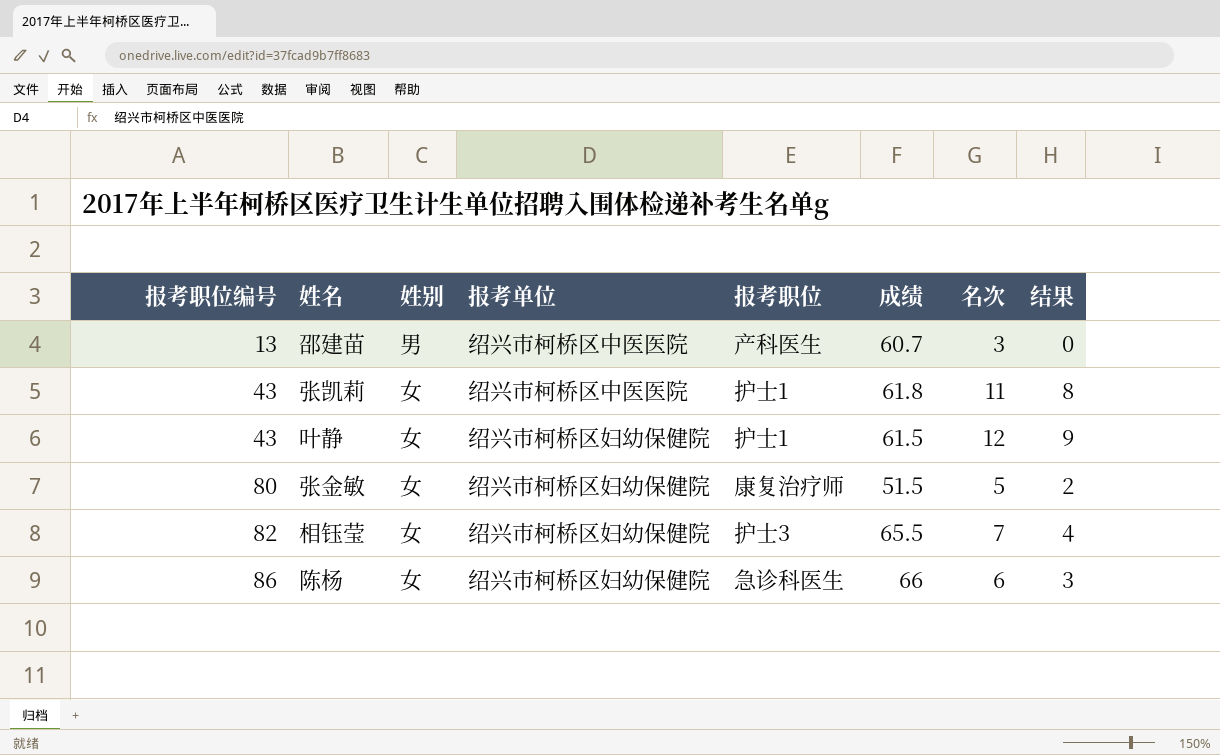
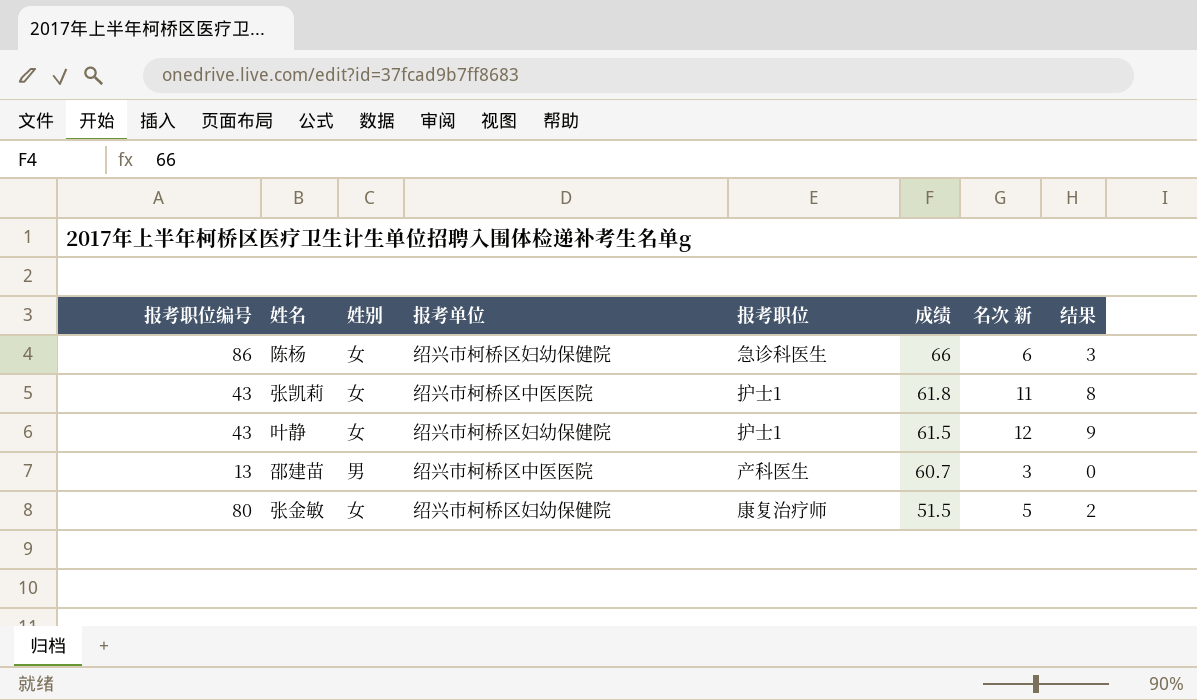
row order: 报考职位编号 ascending -> 成绩 descending
column name: 名次 -> 名次 新
row 相钰莹: 82 | 女 | 绍兴市柯桥区妇幼保健院 | 护士3 | 65.5 | 7 | 4 -> none

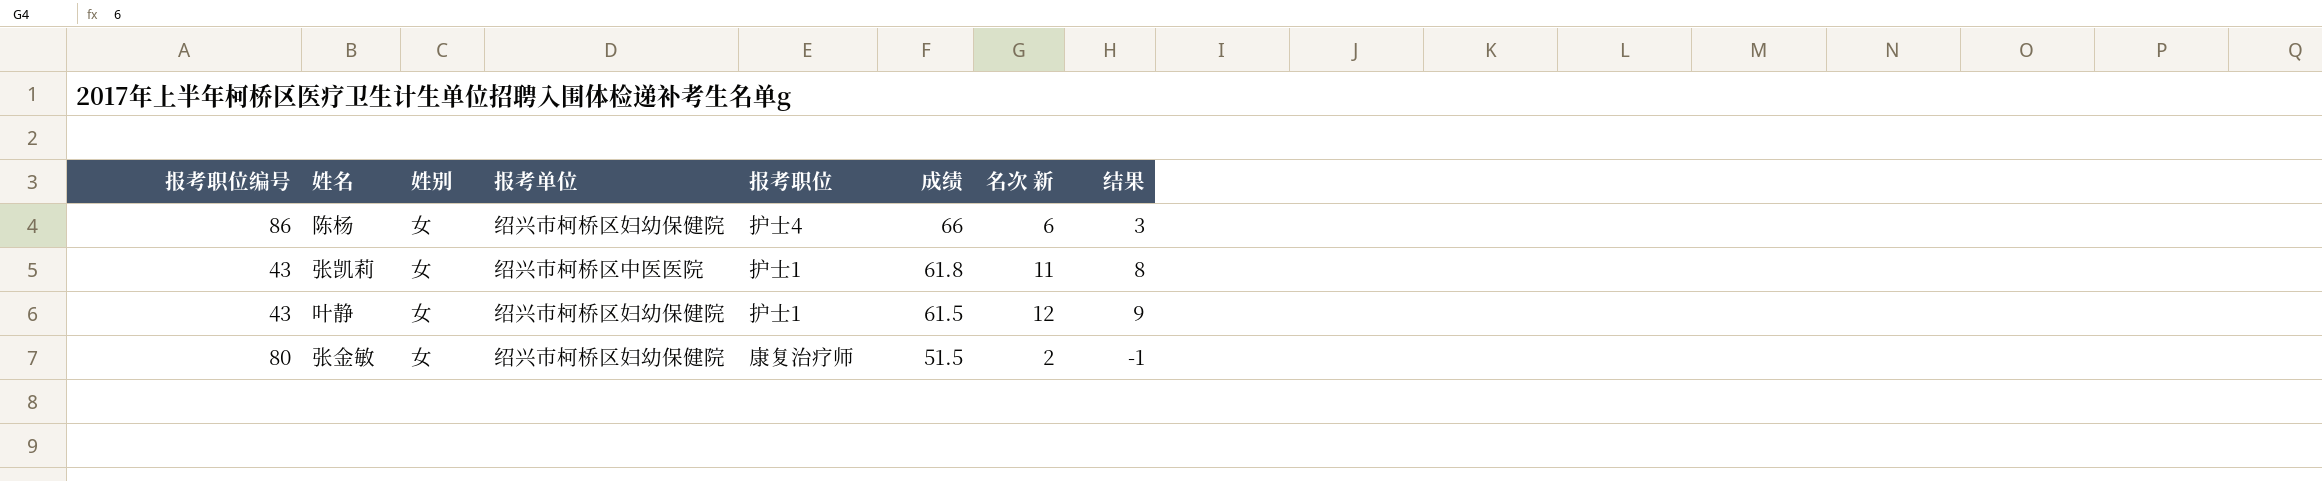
row 邵建苗: 13 | 男 | 绍兴市柯桥区中医医院 | 产科医生 | 60.7 | 3 | 0 -> none
陈杨 | 报考职位: 急诊科医生 -> 护士4
张金敏 | 名次 新: 5 -> 2
张金敏 | 结果: 2 -> -1

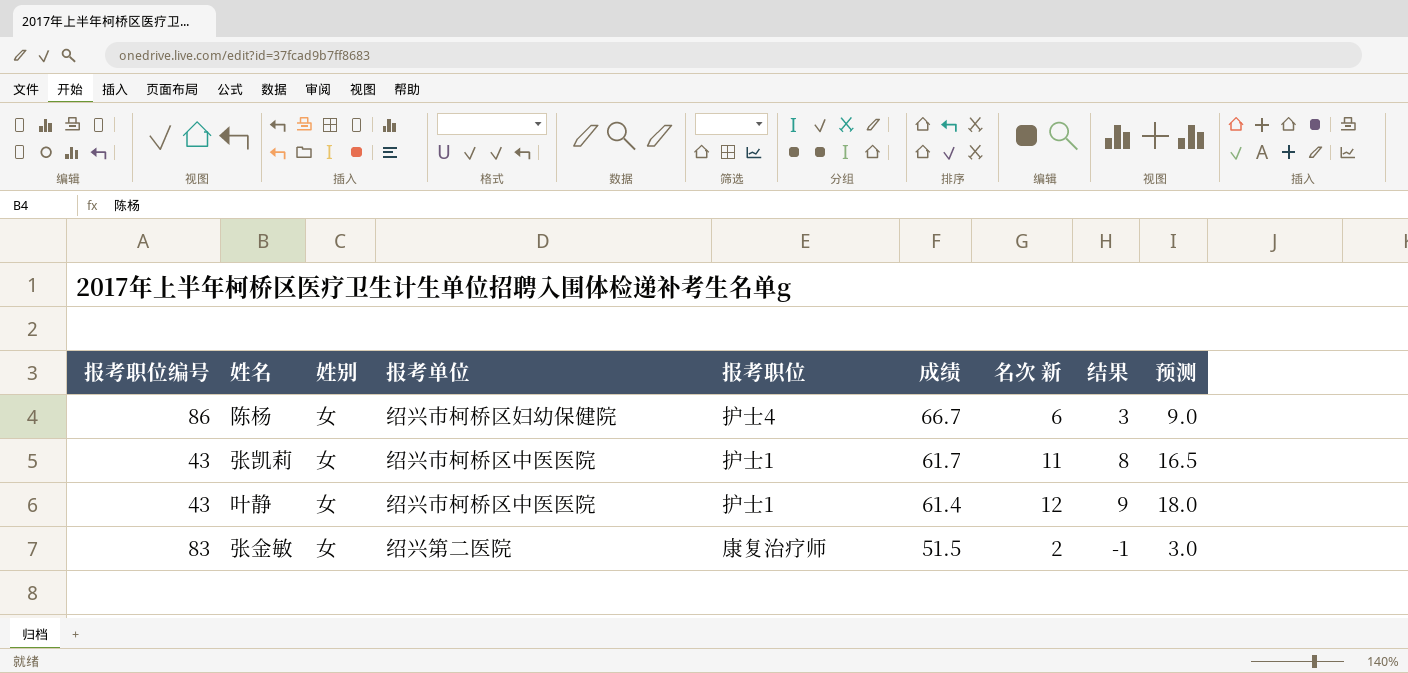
column 预测 | formula: none -> [名次 新] * 1.5
陈杨 | 成绩: 66 -> 66.7
张凯莉 | 成绩: 61.8 -> 61.7
叶静 | 报考单位: 绍兴市柯桥区妇幼保健院 -> 绍兴市柯桥区中医医院
叶静 | 成绩: 61.5 -> 61.4
张金敏 | 报考职位编号: 80 -> 83
张金敏 | 报考单位: 绍兴市柯桥区妇幼保健院 -> 绍兴第二医院

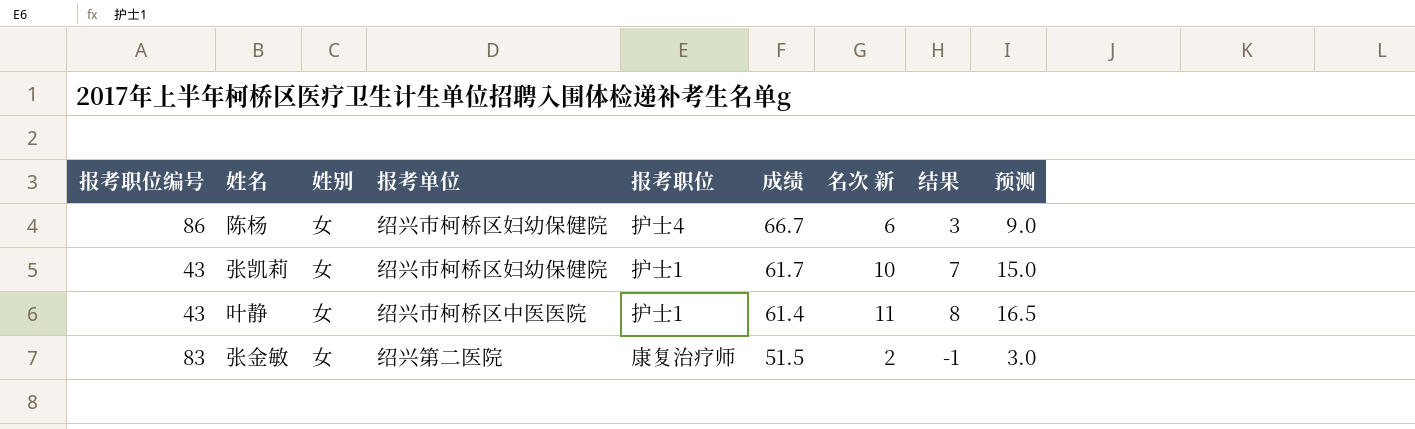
张凯莉 | 报考单位: 绍兴市柯桥区中医医院 -> 绍兴市柯桥区妇幼保健院
张凯莉 | 名次 新: 11 -> 10
张凯莉 | 结果: 8 -> 7
张凯莉 | 预测: 16.5 -> 15.0
叶静 | 名次 新: 12 -> 11
叶静 | 结果: 9 -> 8
叶静 | 预测: 18.0 -> 16.5

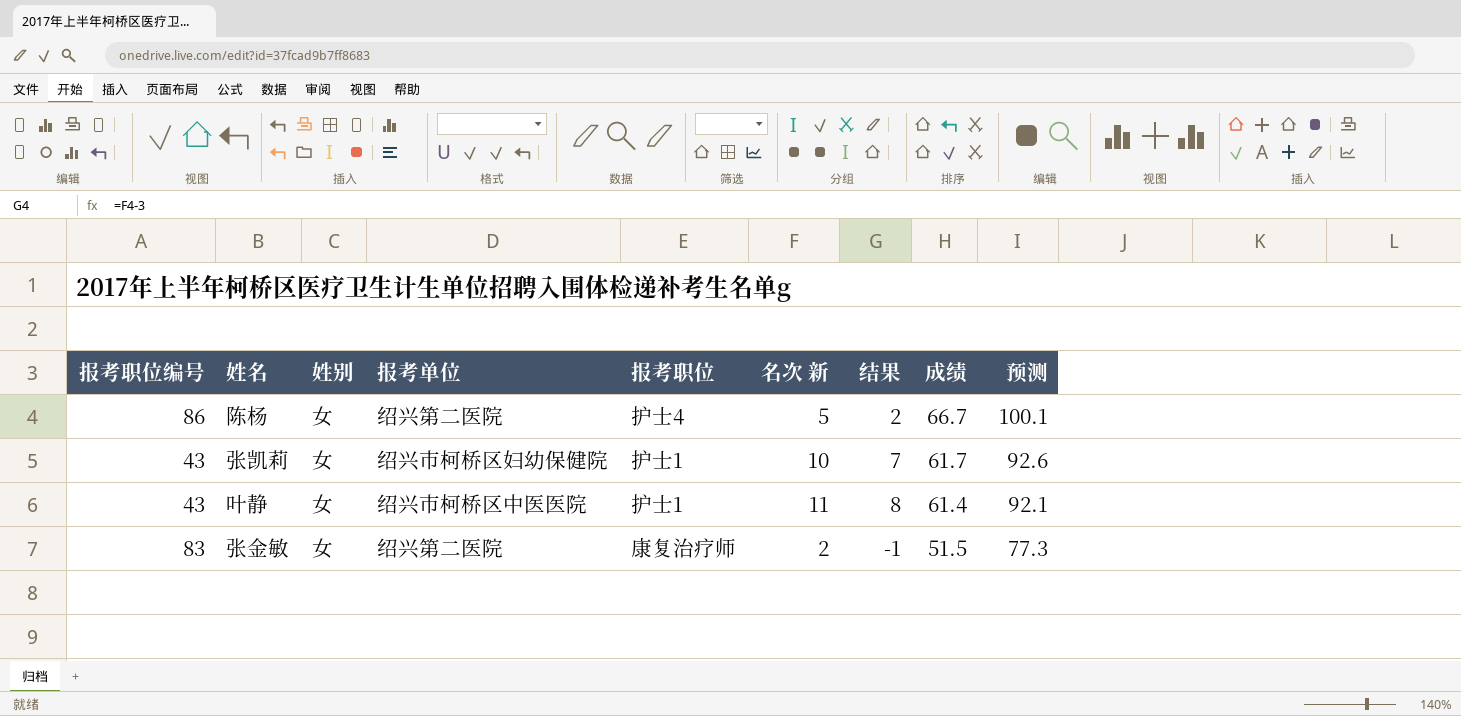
column 成绩 | position: 6 -> 8
column 预测 | formula: [名次 新] * 1.5 -> [成绩] * 1.5
陈杨 | 报考单位: 绍兴市柯桥区妇幼保健院 -> 绍兴第二医院
陈杨 | 名次 新: 6 -> 5
陈杨 | 结果: 3 -> 2

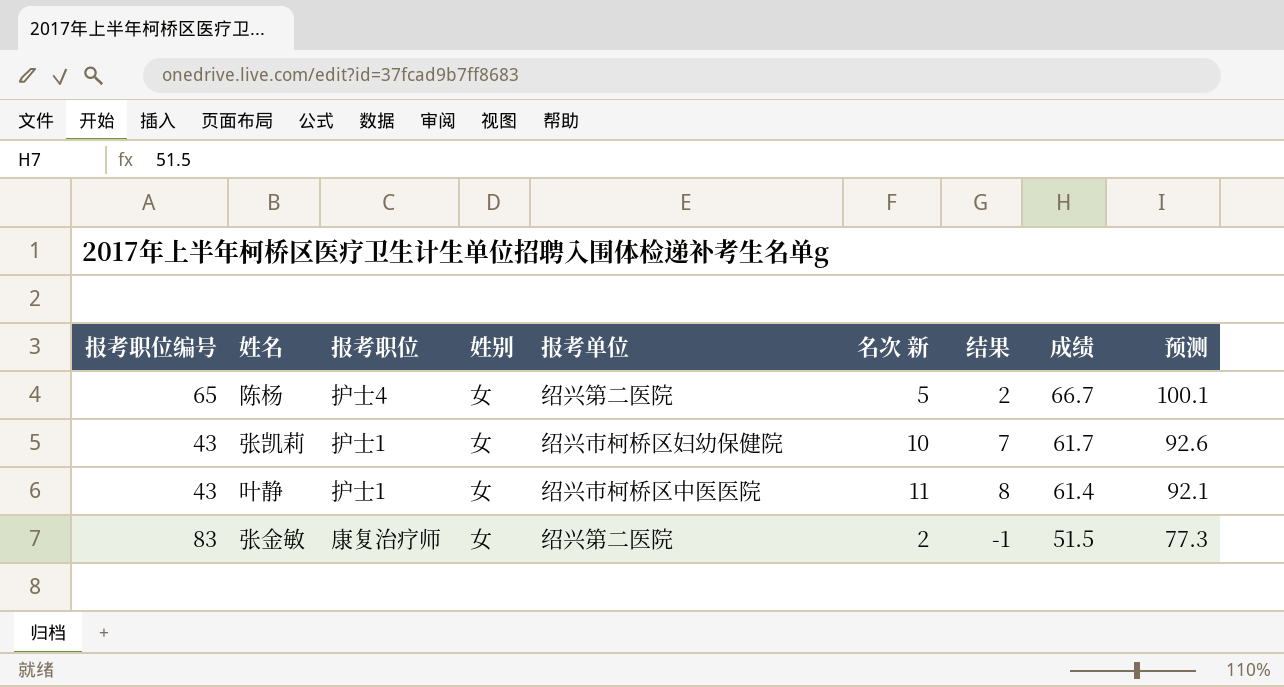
column 报考职位 | position: 5 -> 3
陈杨 | 报考职位编号: 86 -> 65

